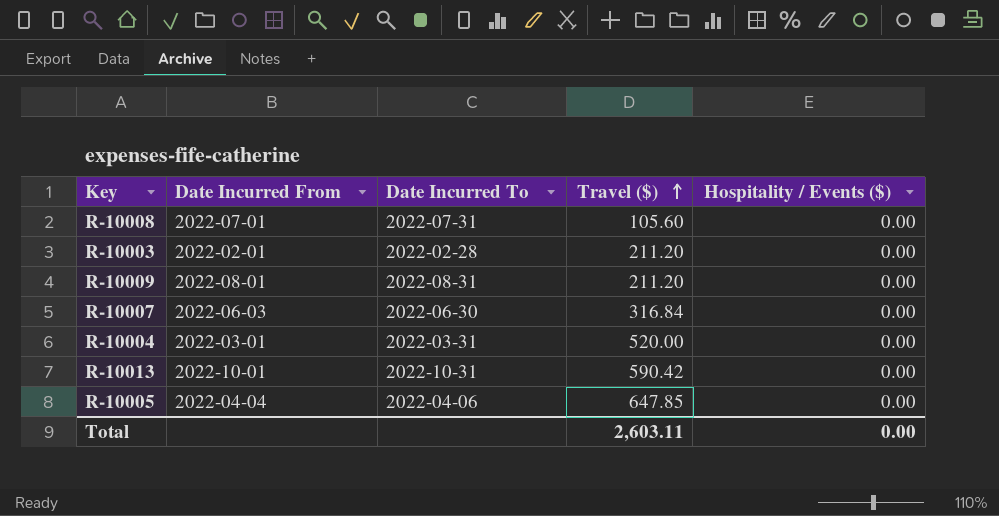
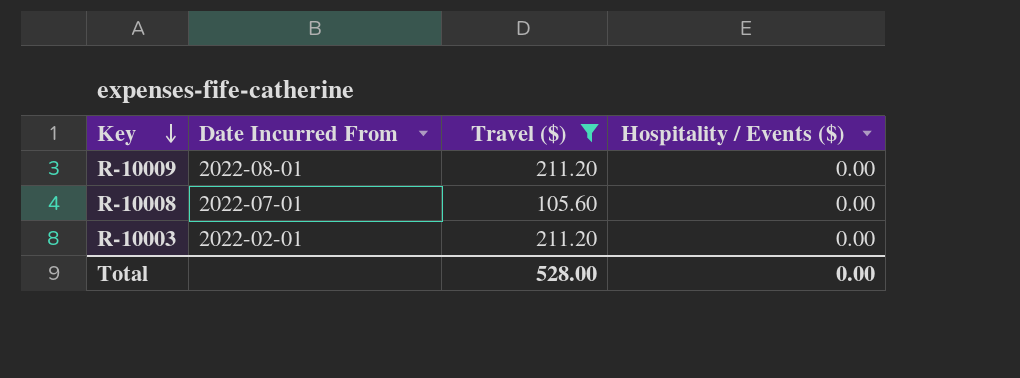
filter: none -> Travel ($) <= 211.20
row order: Travel ($) ascending -> Key descending
column Date Incurred To | position: 3 -> none
Total | Travel ($): 2,603.11 -> 528.00

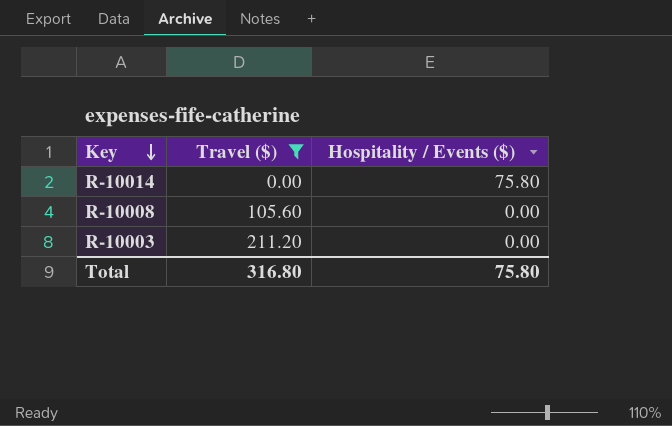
column Date Incurred From | position: 2 -> none
row R-10009: 2022-08-01 | 211.20 | 0.00 -> none
row R-10014: none -> 0.00 | 75.80
Total | Travel ($): 528.00 -> 316.80
Total | Hospitality / Events ($): 0.00 -> 75.80

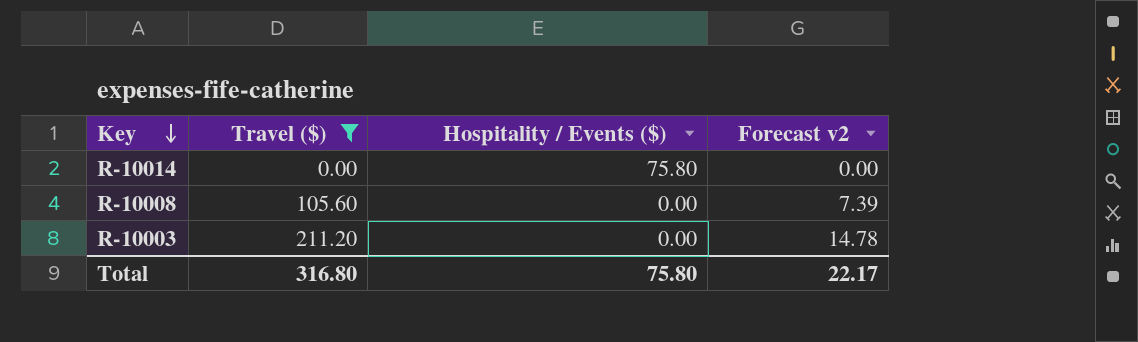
column Forecast v2 | formula: none -> [Travel ($)] * 0.07

